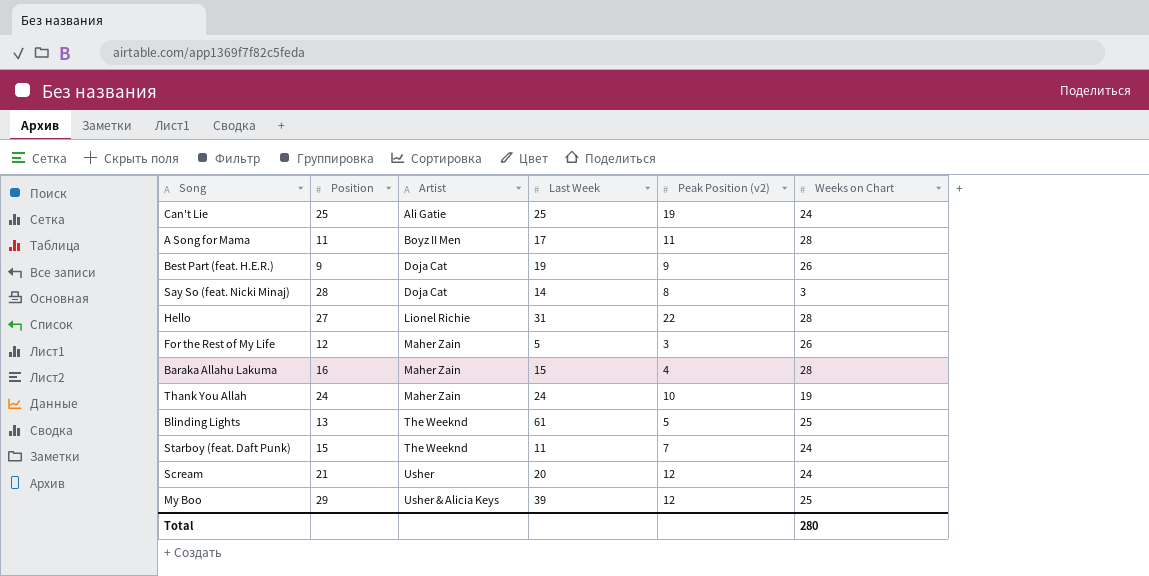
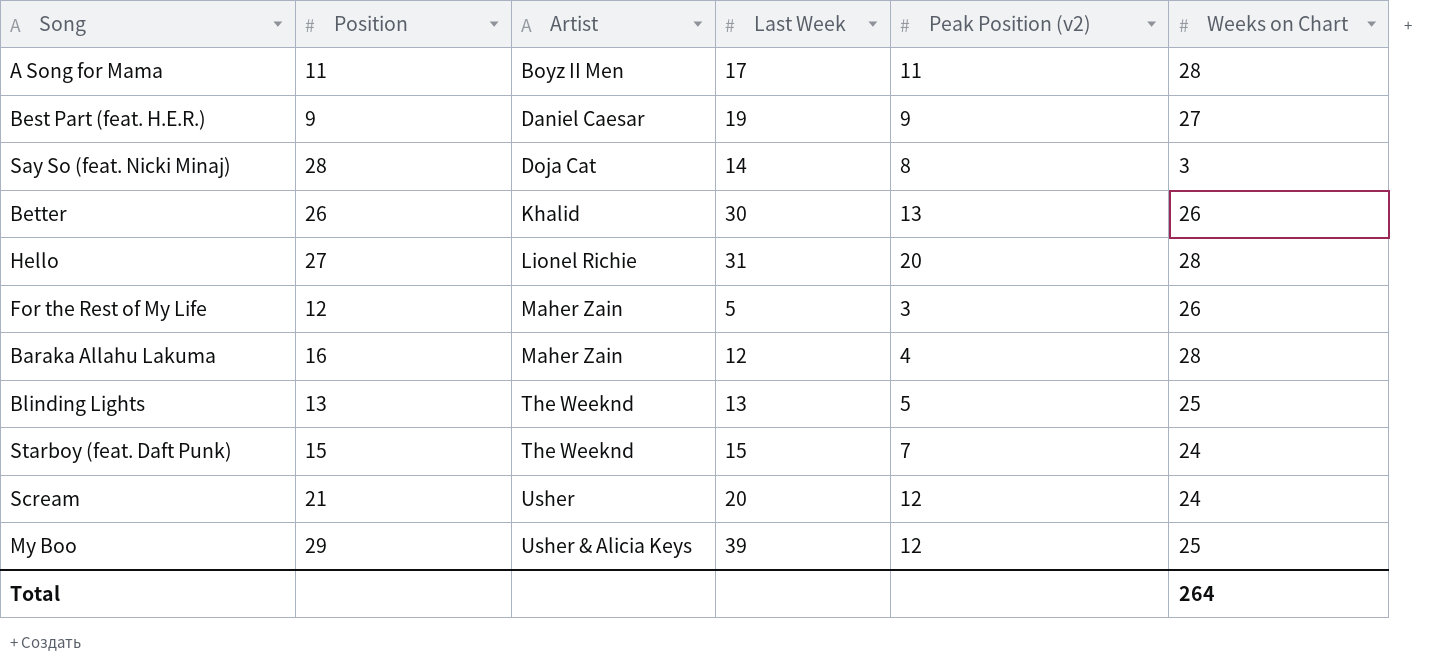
row Can't Lie: 25 | Ali Gatie | 25 | 19 | 24 -> none
row Thank You Allah: 24 | Maher Zain | 24 | 10 | 19 -> none
Best Part (feat. H.E.R.) | Artist: Doja Cat -> Daniel Caesar
Best Part (feat. H.E.R.) | Weeks on Chart: 26 -> 27
row Better: none -> 26 | Khalid | 30 | 13 | 26
Hello | Peak Position (v2): 22 -> 20
Baraka Allahu Lakuma | Last Week: 15 -> 12
Blinding Lights | Last Week: 61 -> 13
Starboy (feat. Daft Punk) | Last Week: 11 -> 15
Total | Weeks on Chart: 280 -> 264

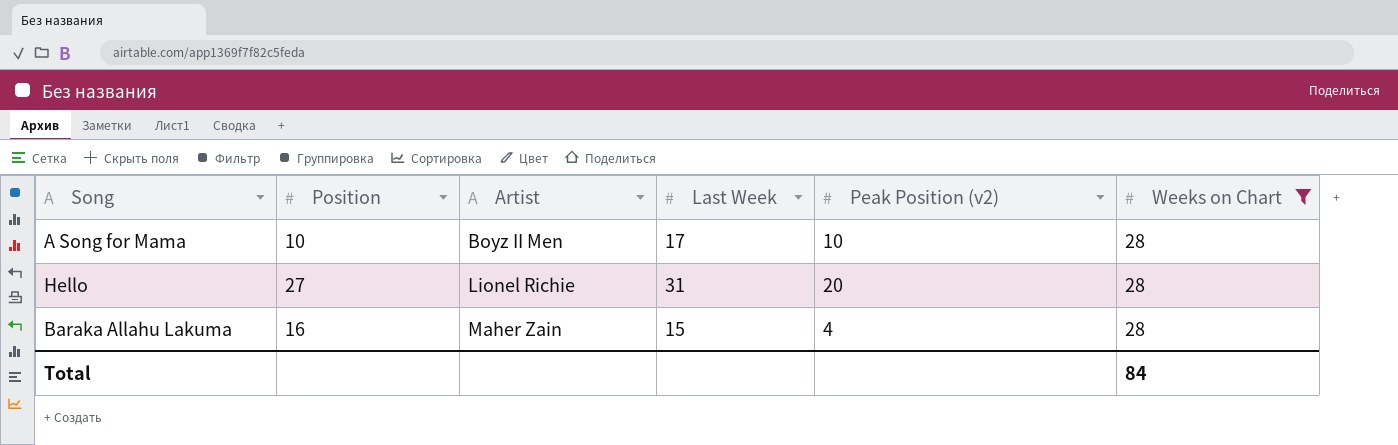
filter: none -> Weeks on Chart = 28
A Song for Mama | Position: 11 -> 10
A Song for Mama | Peak Position (v2): 11 -> 10
Baraka Allahu Lakuma | Last Week: 12 -> 15
Total | Weeks on Chart: 264 -> 84

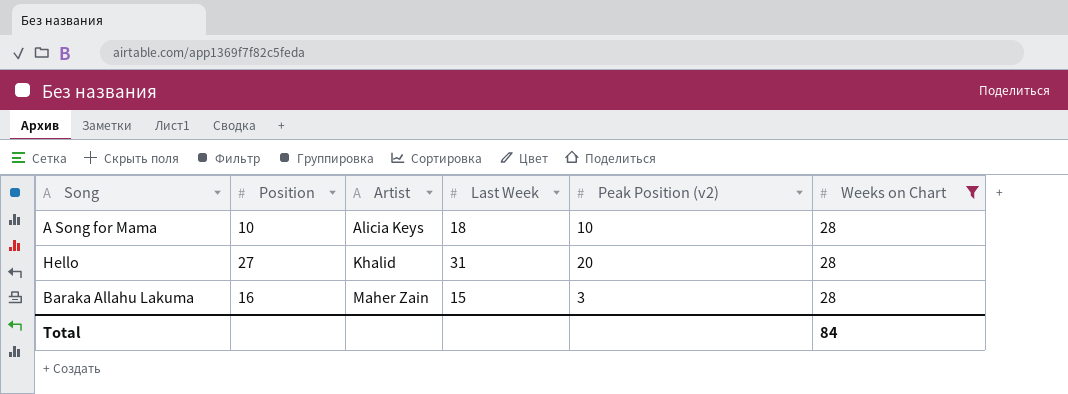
A Song for Mama | Artist: Boyz II Men -> Alicia Keys
A Song for Mama | Last Week: 17 -> 18
Hello | Artist: Lionel Richie -> Khalid
Baraka Allahu Lakuma | Peak Position (v2): 4 -> 3

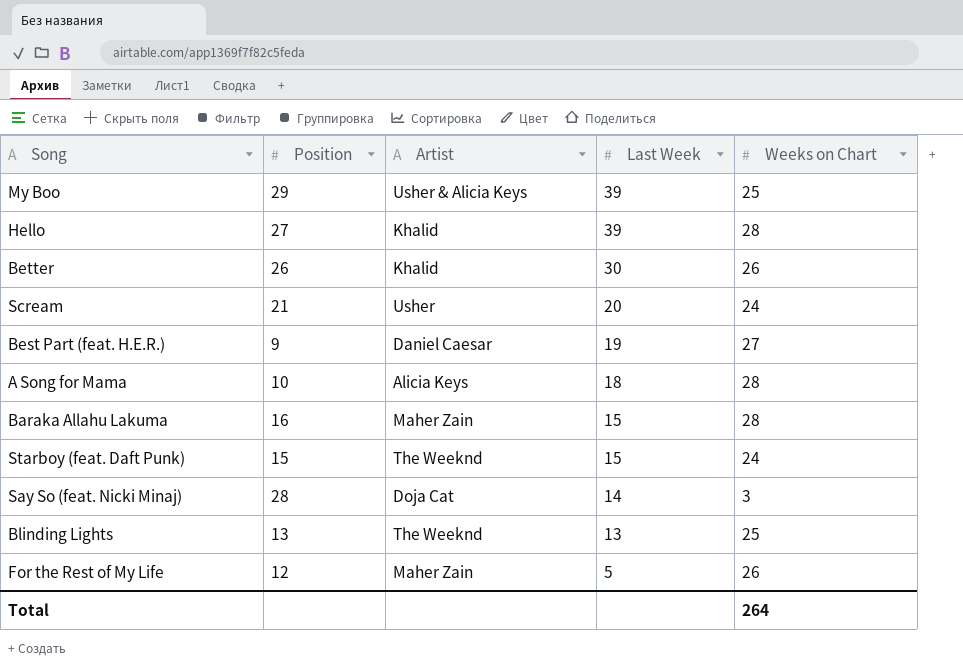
filter: Weeks on Chart = 28 -> none
row order: Artist ascending -> Last Week descending
column Peak Position (v2) | position: 5 -> none
Hello | Last Week: 31 -> 39
Total | Weeks on Chart: 84 -> 264

